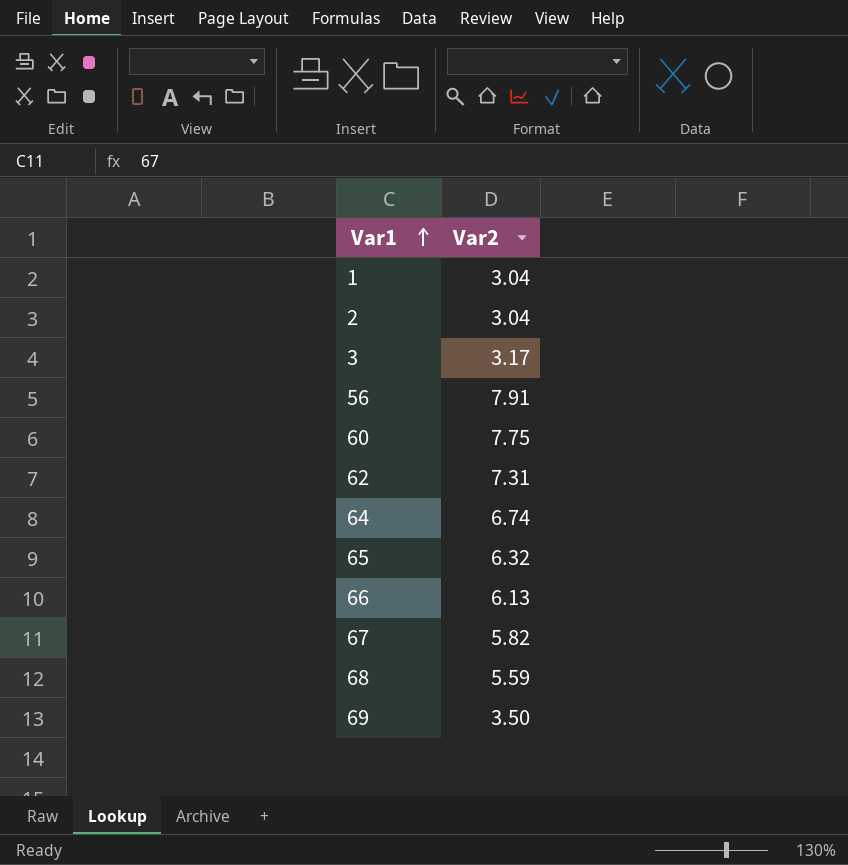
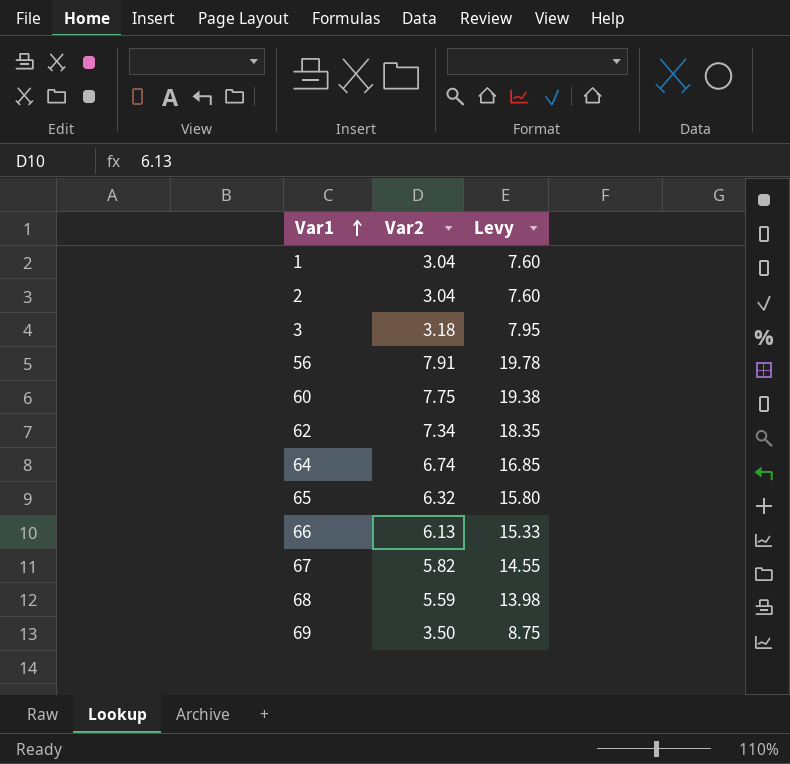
column Levy | formula: none -> [Var2] * 2.5
3 | Var2: 3.17 -> 3.18
62 | Var2: 7.31 -> 7.34

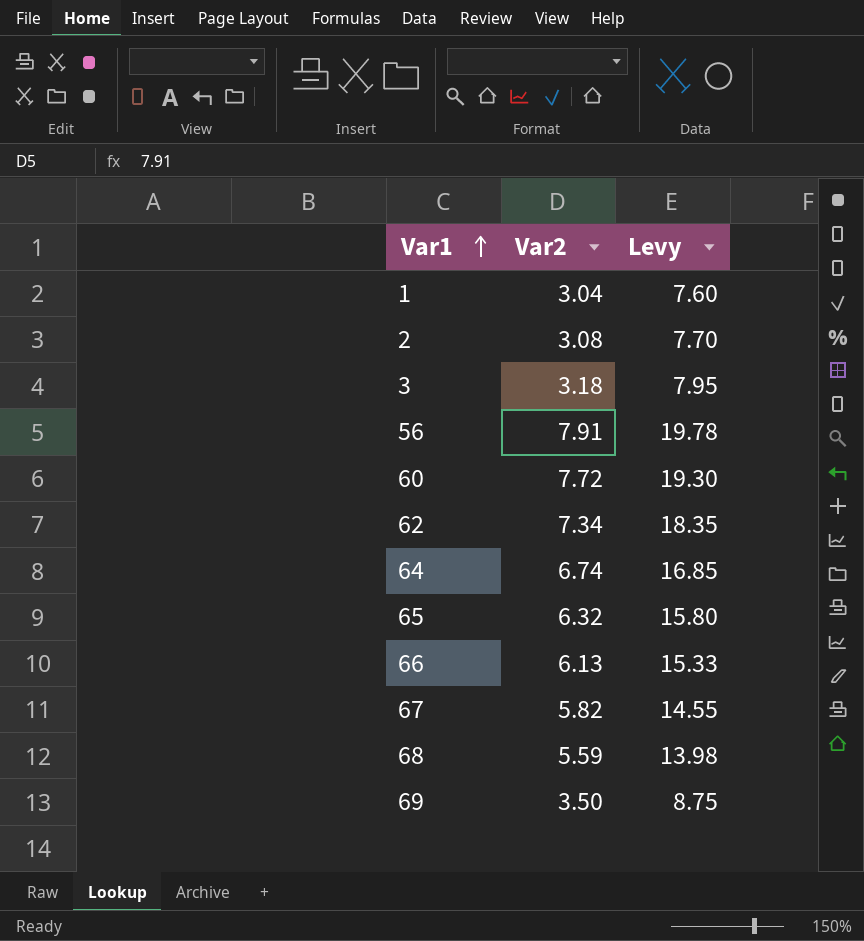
2 | Var2: 3.04 -> 3.08
2 | Levy: 7.60 -> 7.70
60 | Var2: 7.75 -> 7.72
60 | Levy: 19.38 -> 19.30

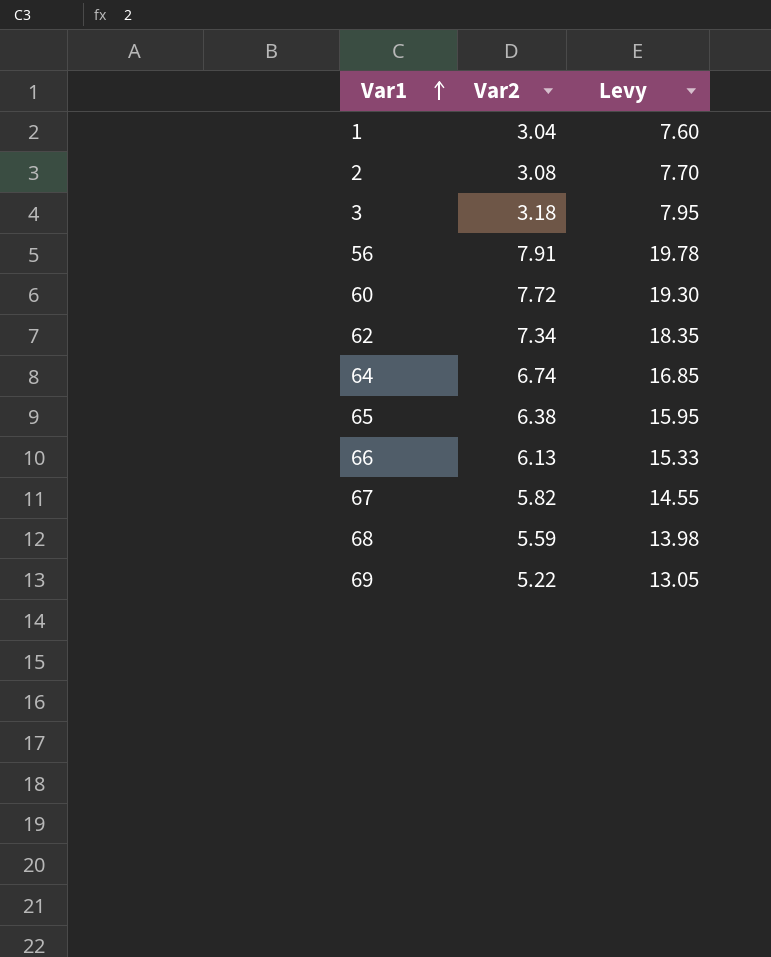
65 | Var2: 6.32 -> 6.38
65 | Levy: 15.80 -> 15.95
69 | Var2: 3.50 -> 5.22
69 | Levy: 8.75 -> 13.05

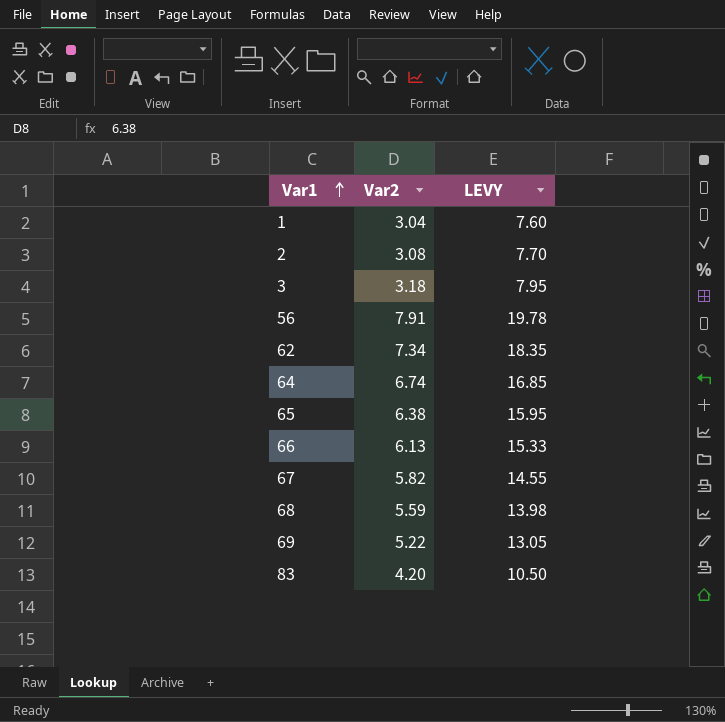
column name: Levy -> LEVY
row 60: 7.72 | 19.30 -> none
row 83: none -> 4.20 | 10.50

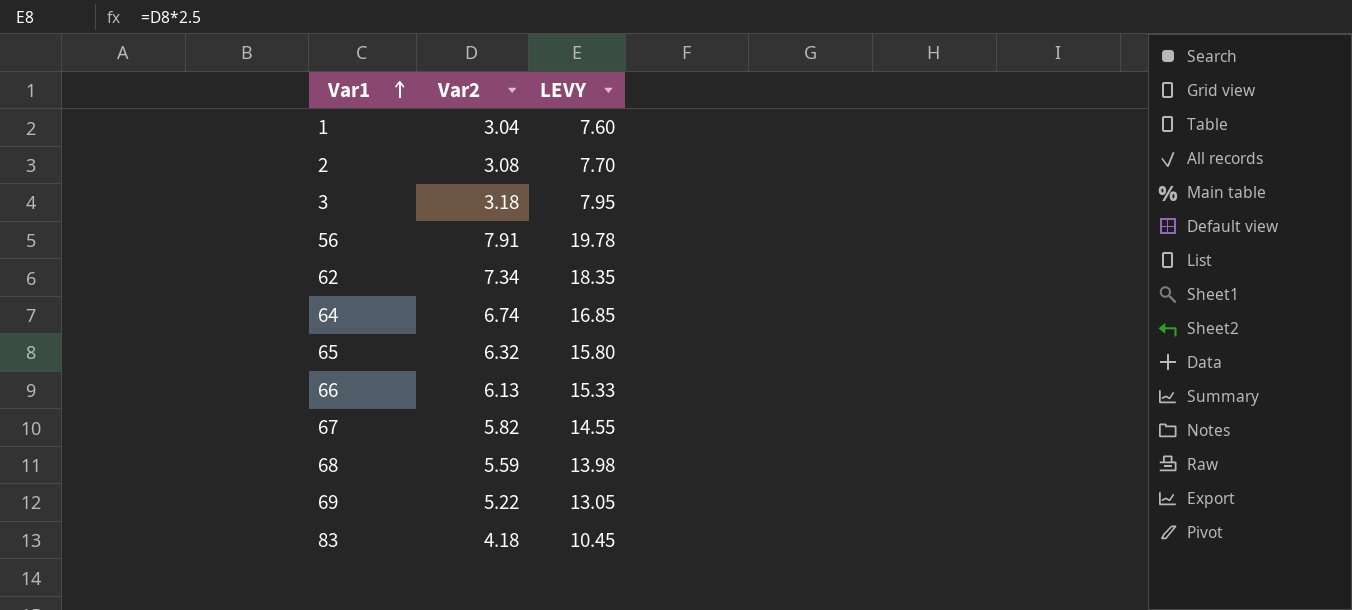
65 | Var2: 6.38 -> 6.32
65 | LEVY: 15.95 -> 15.80
83 | Var2: 4.20 -> 4.18
83 | LEVY: 10.50 -> 10.45

